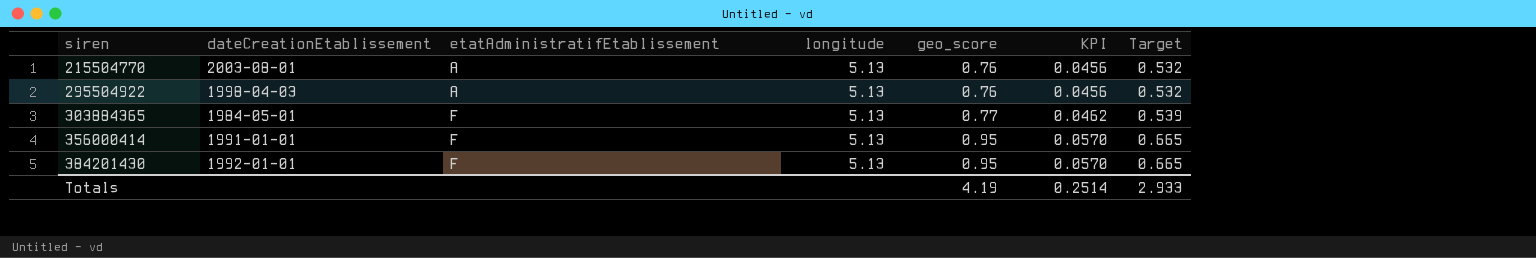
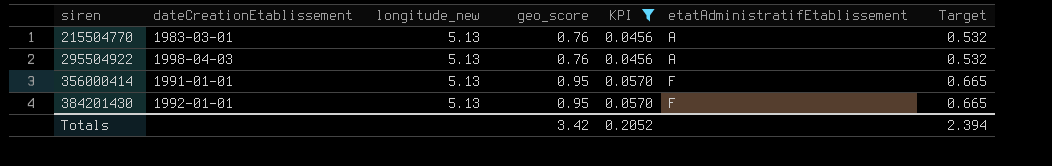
filter: none -> KPI != 0.0462
column name: longitude -> longitude_new
column etatAdministratifEtablissement | position: 3 -> 6
215504770 | dateCreationEtablissement: 2003-08-01 -> 1983-03-01
Totals | geo_score: 4.19 -> 3.42
Totals | KPI: 0.2514 -> 0.2052
Totals | Target: 2.933 -> 2.394

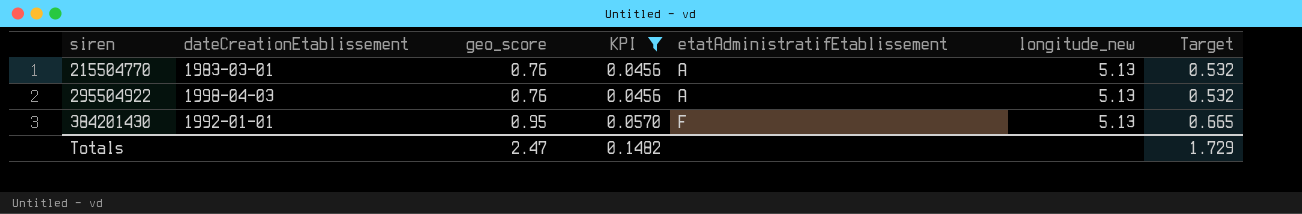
column longitude_new | position: 3 -> 6
row 356000414: 1991-01-01 | 5.13 | 0.95 | 0.0570 | F | 0.665 -> none
Totals | geo_score: 3.42 -> 2.47
Totals | KPI: 0.2052 -> 0.1482
Totals | Target: 2.394 -> 1.729

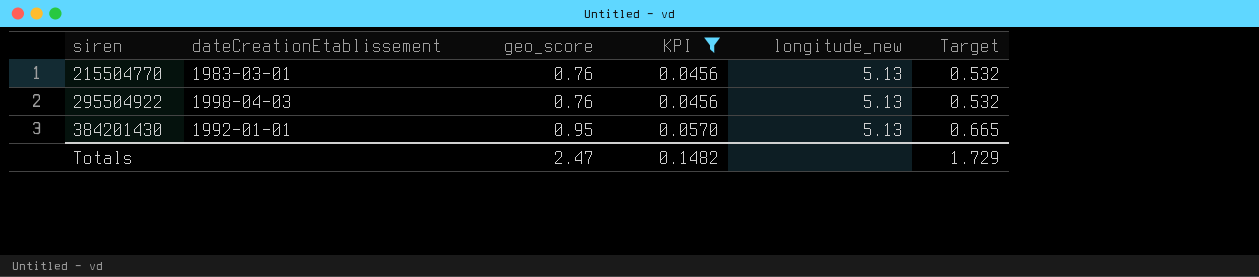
column etatAdministratifEtablissement | position: 5 -> none

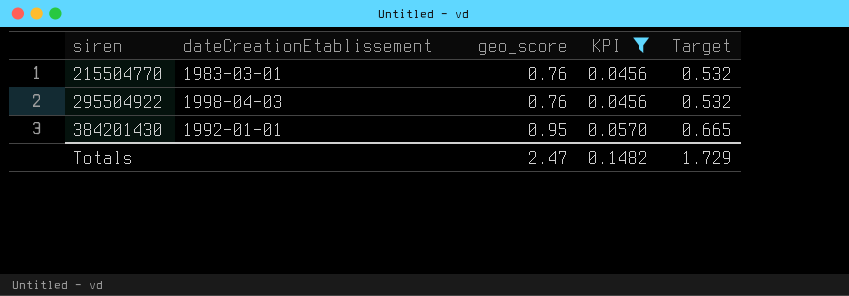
column longitude_new | position: 5 -> none

